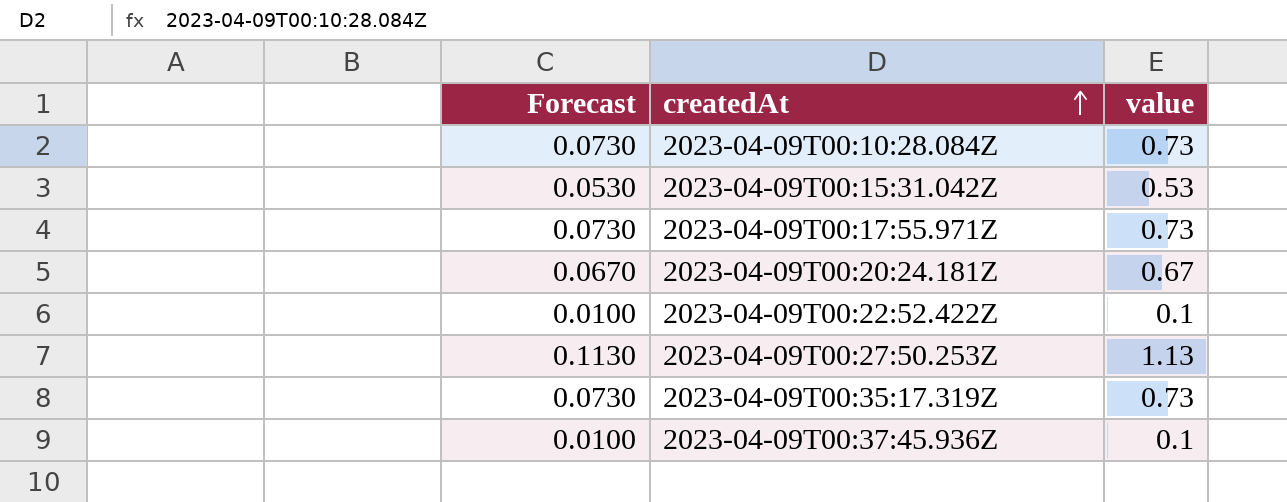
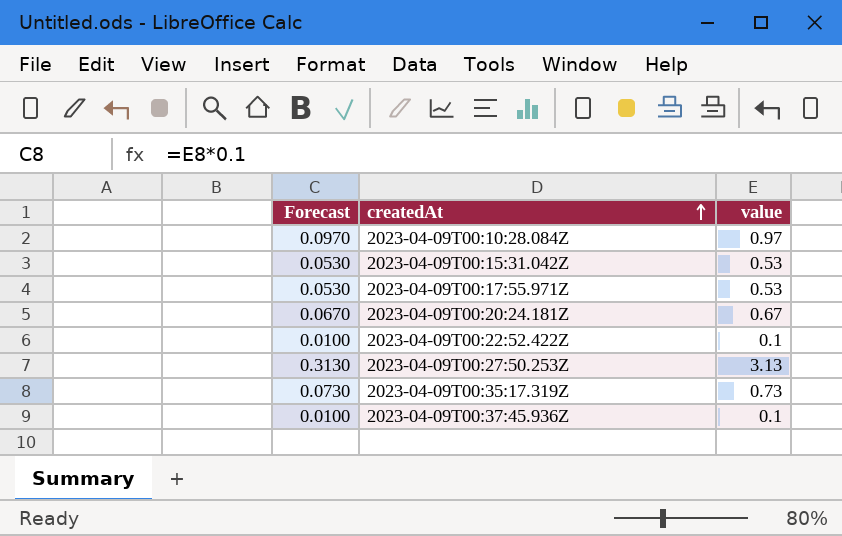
2023-04-09T00:10:28.084Z | Forecast: 0.0730 -> 0.0970
2023-04-09T00:10:28.084Z | value: 0.73 -> 0.97
2023-04-09T00:17:55.971Z | Forecast: 0.0730 -> 0.0530
2023-04-09T00:17:55.971Z | value: 0.73 -> 0.53
2023-04-09T00:27:50.253Z | Forecast: 0.1130 -> 0.3130
2023-04-09T00:27:50.253Z | value: 1.13 -> 3.13

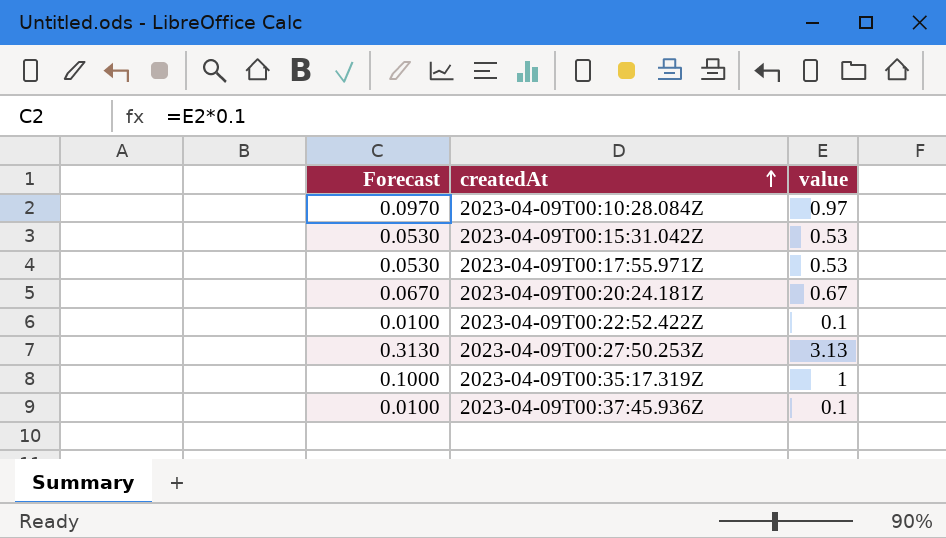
2023-04-09T00:35:17.319Z | Forecast: 0.0730 -> 0.1000
2023-04-09T00:35:17.319Z | value: 0.73 -> 1

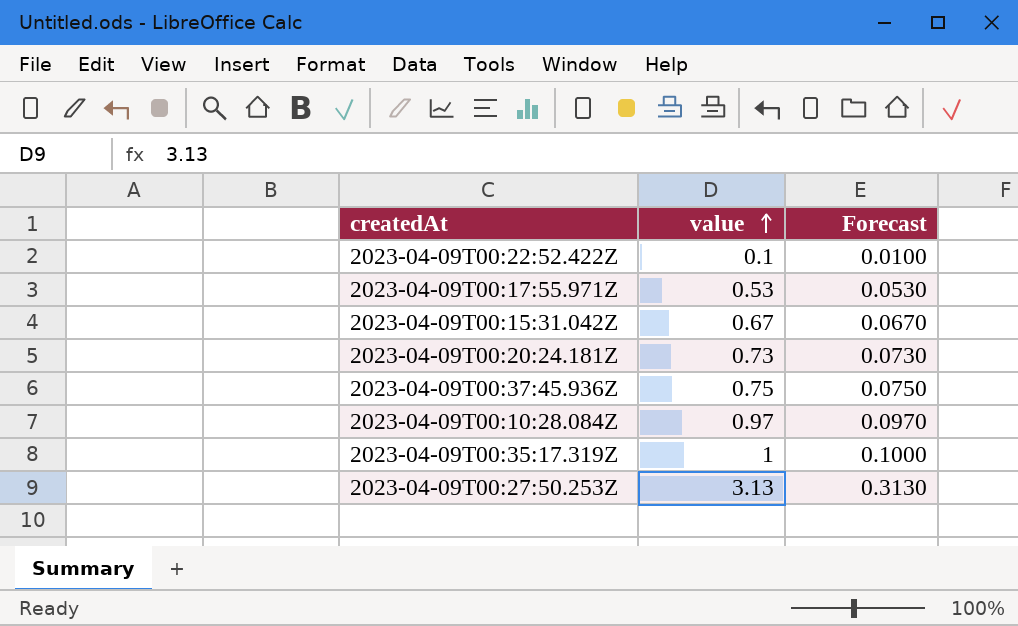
row order: createdAt ascending -> value ascending
column Forecast | position: 1 -> 3
2023-04-09T00:15:31.042Z | value: 0.53 -> 0.67
2023-04-09T00:15:31.042Z | Forecast: 0.0530 -> 0.0670
2023-04-09T00:20:24.181Z | value: 0.67 -> 0.73
2023-04-09T00:20:24.181Z | Forecast: 0.0670 -> 0.0730
2023-04-09T00:37:45.936Z | value: 0.1 -> 0.75
2023-04-09T00:37:45.936Z | Forecast: 0.0100 -> 0.0750

